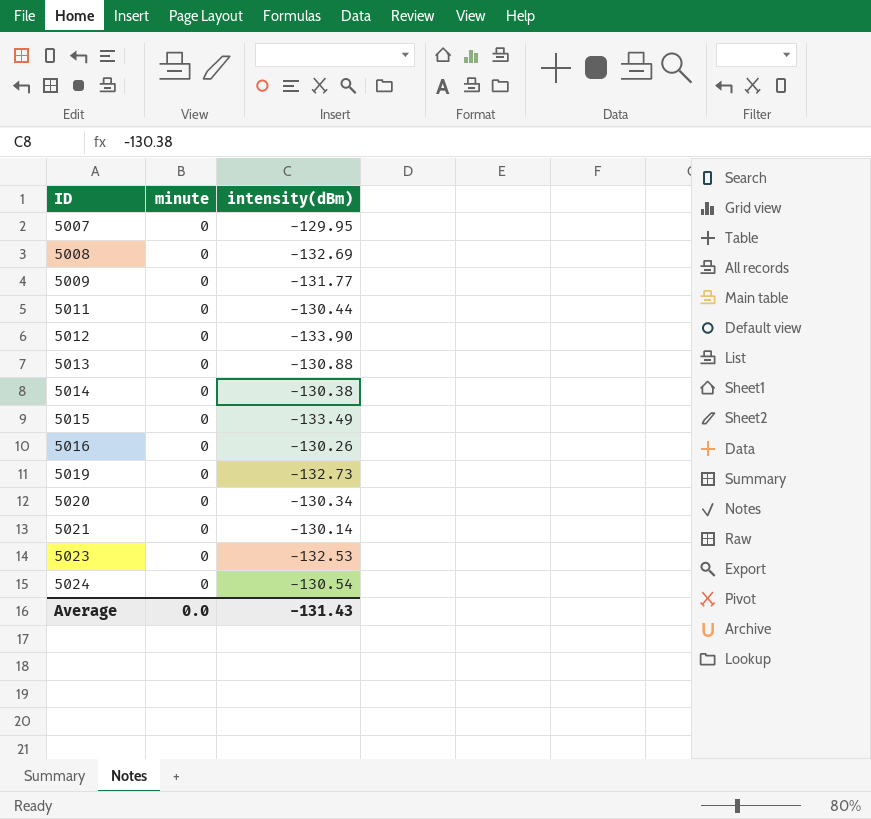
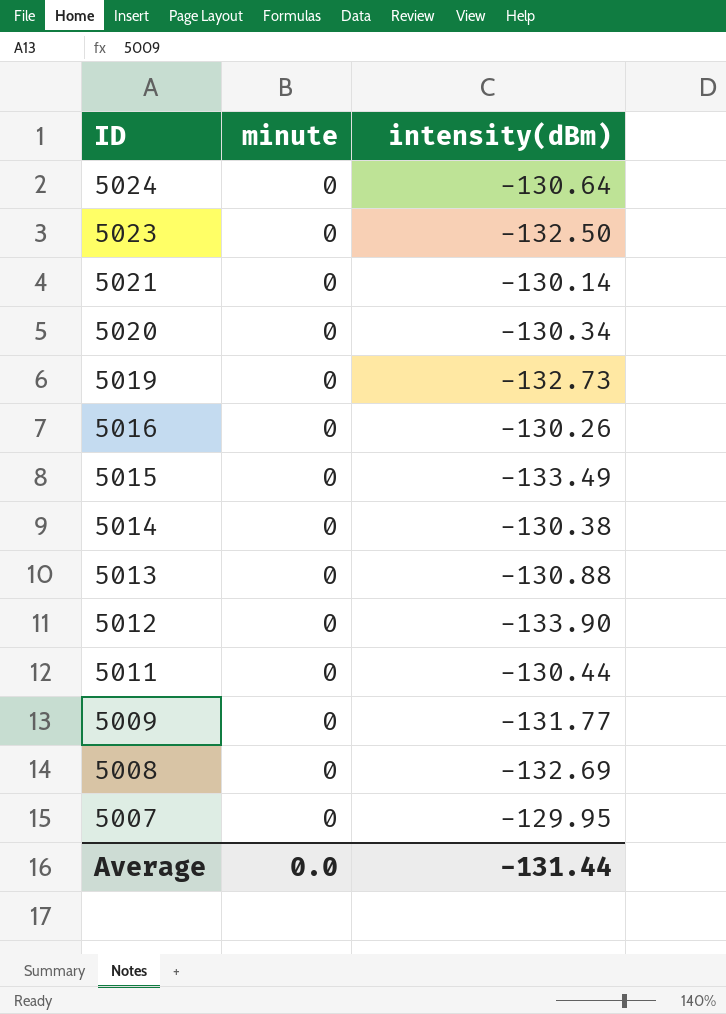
row order: ID ascending -> ID descending
5024 | intensity(dBm): -130.54 -> -130.64
5023 | intensity(dBm): -132.53 -> -132.50
Average | intensity(dBm): -131.43 -> -131.44

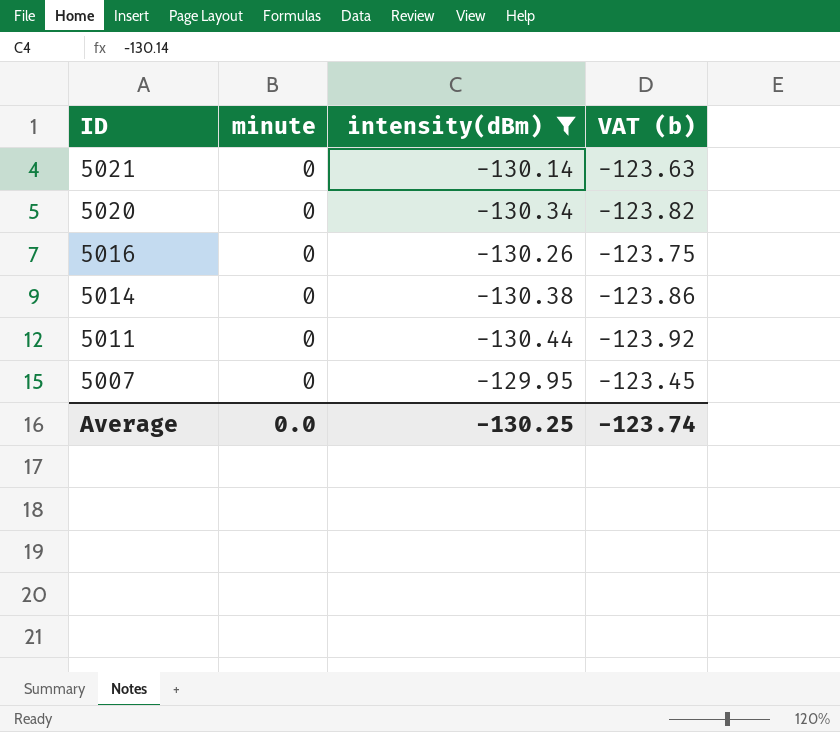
filter: none -> intensity(dBm) >= -130.44
column VAT (b) | formula: none -> [intensity(dBm)] * 0.95
Average | intensity(dBm): -131.44 -> -130.25

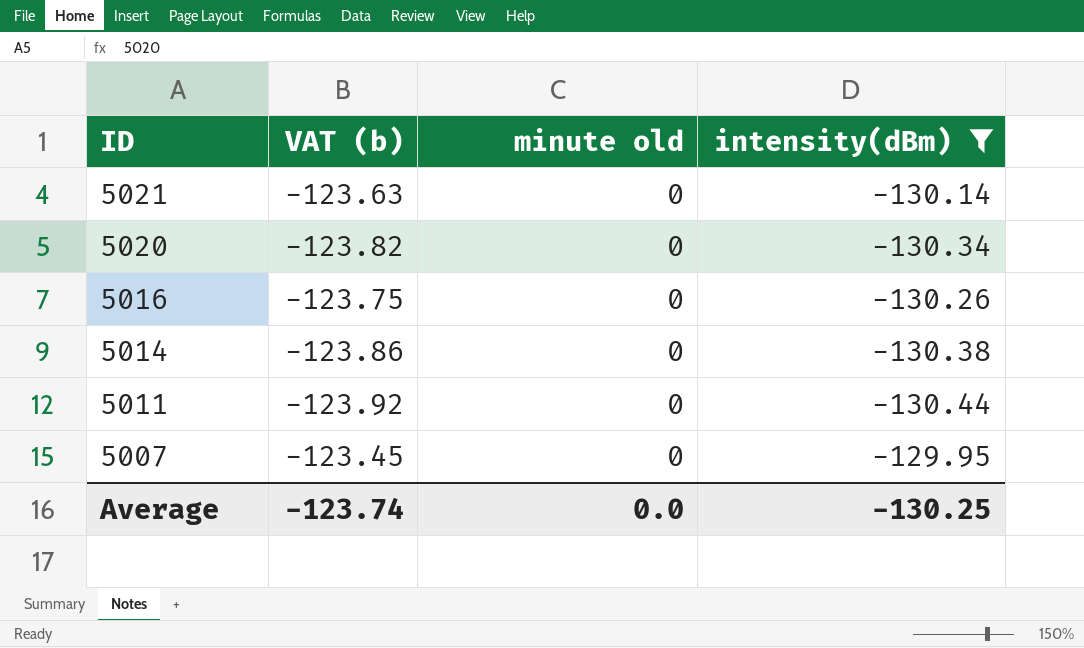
column VAT (b) | position: 4 -> 2
column name: minute -> minute old

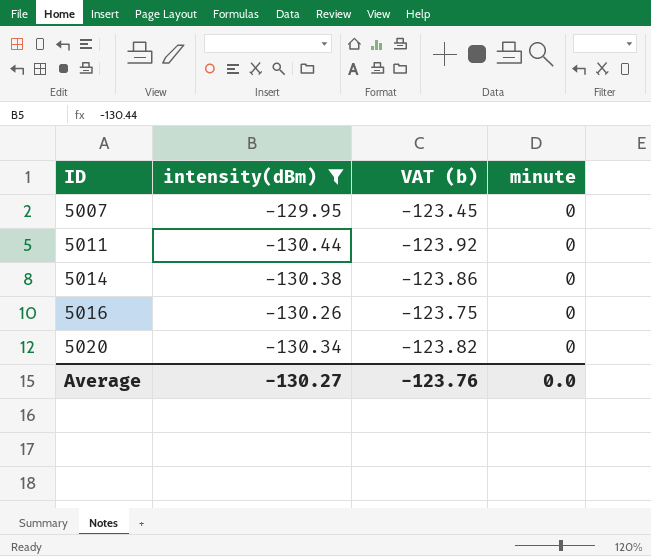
row order: ID descending -> ID ascending
column intensity(dBm) | position: 4 -> 2
column name: minute old -> minute
row 5021: -123.63 | 0 | -130.14 -> none
Average | intensity(dBm): -130.25 -> -130.27
Average | VAT (b): -123.74 -> -123.76

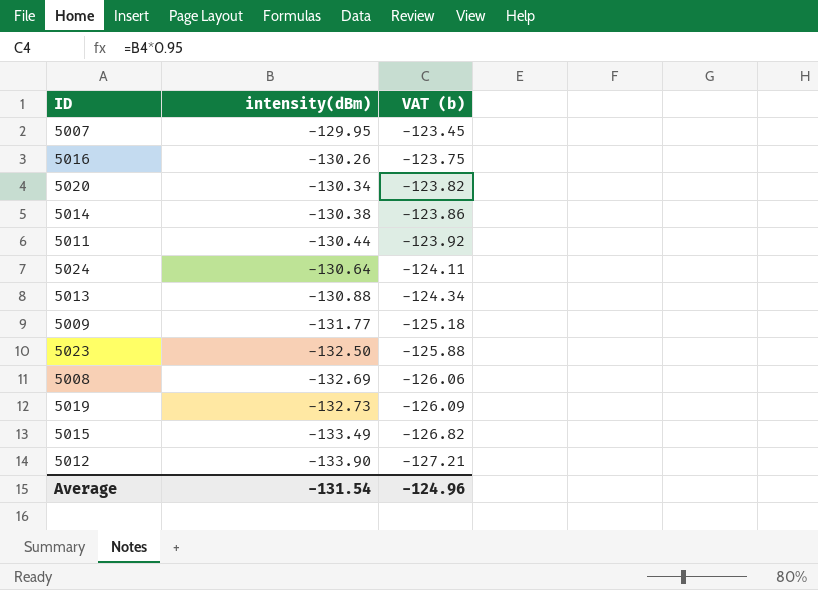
filter: intensity(dBm) >= -130.44 -> none
row order: ID ascending -> intensity(dBm) descending
column minute | position: 4 -> none
Average | intensity(dBm): -130.27 -> -131.54
Average | VAT (b): -123.76 -> -124.96

